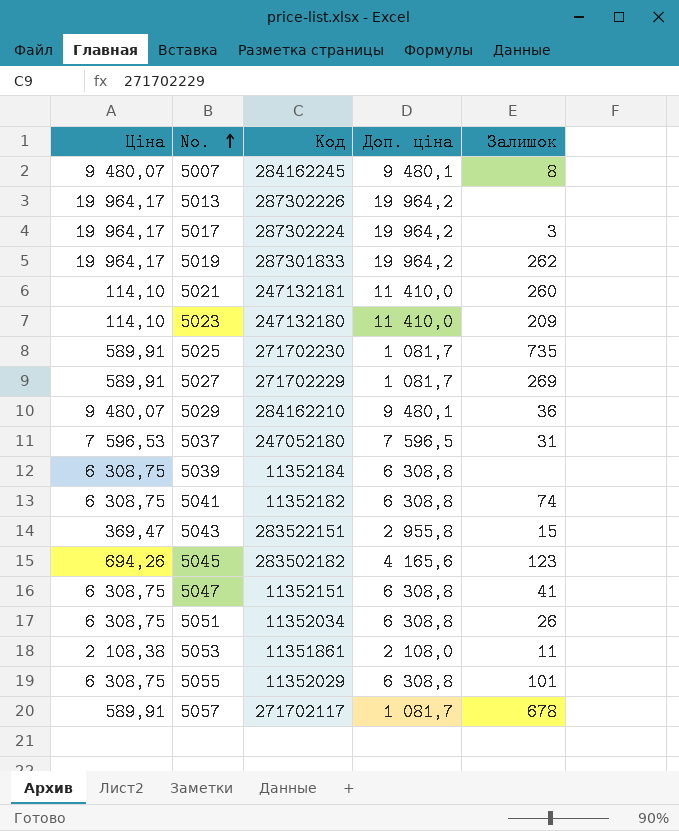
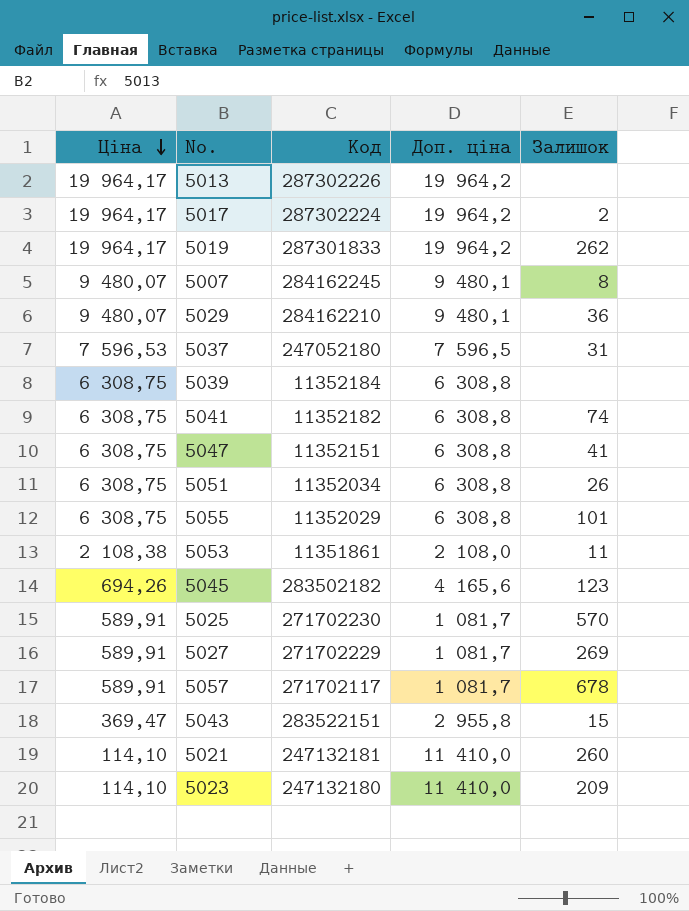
row order: No. ascending -> Ціна descending
5017 | Залишок: 3 -> 2
5025 | Залишок: 735 -> 570

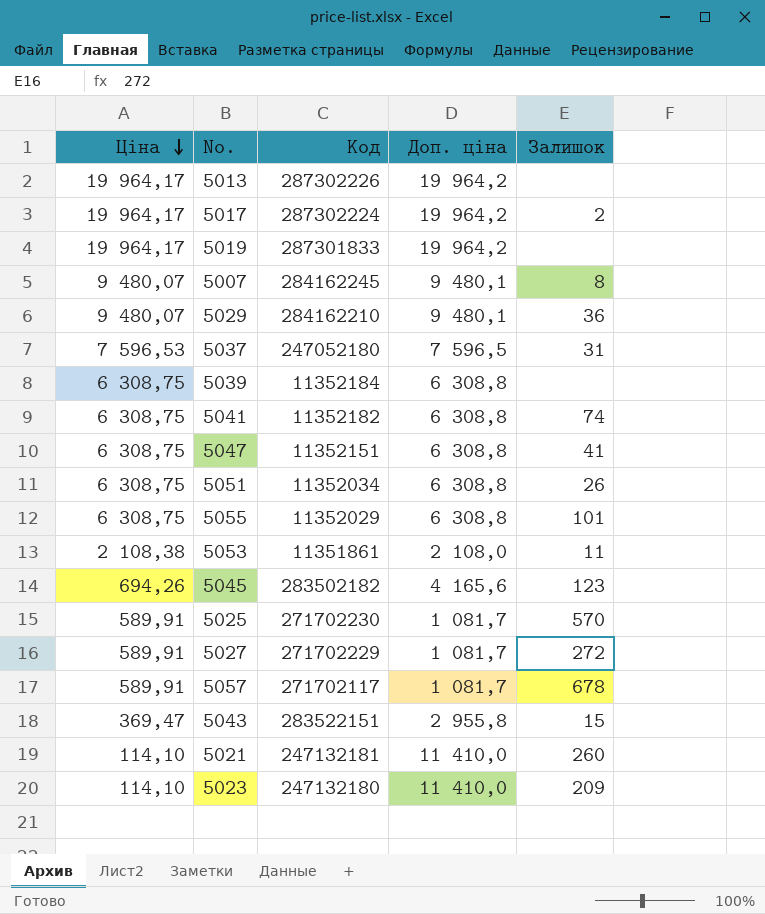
5019 | Залишок: 262 -> none
5027 | Залишок: 269 -> 272

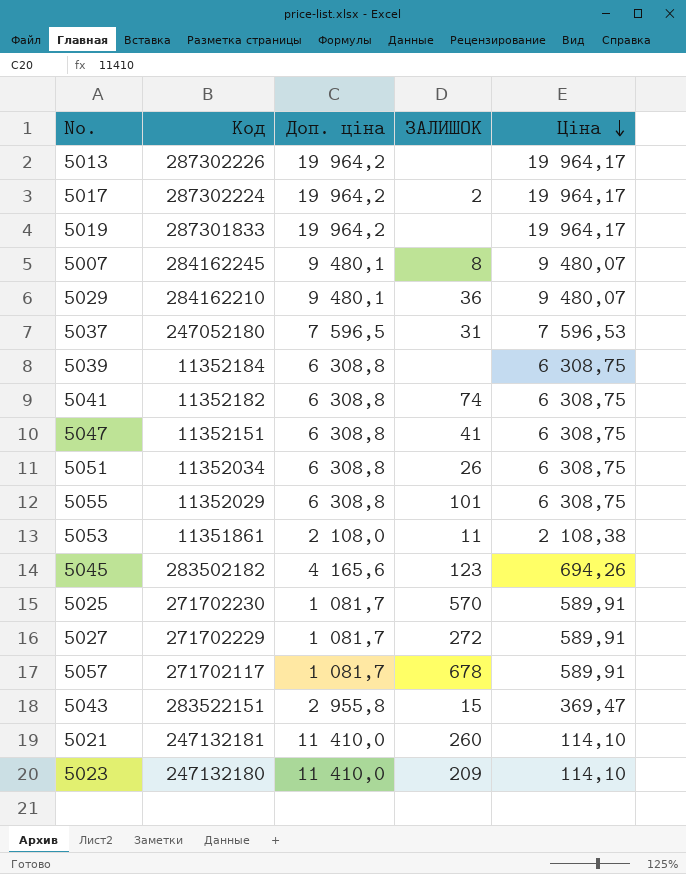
column name: Залишок -> ЗАЛИШОК
column Ціна | position: 1 -> 5

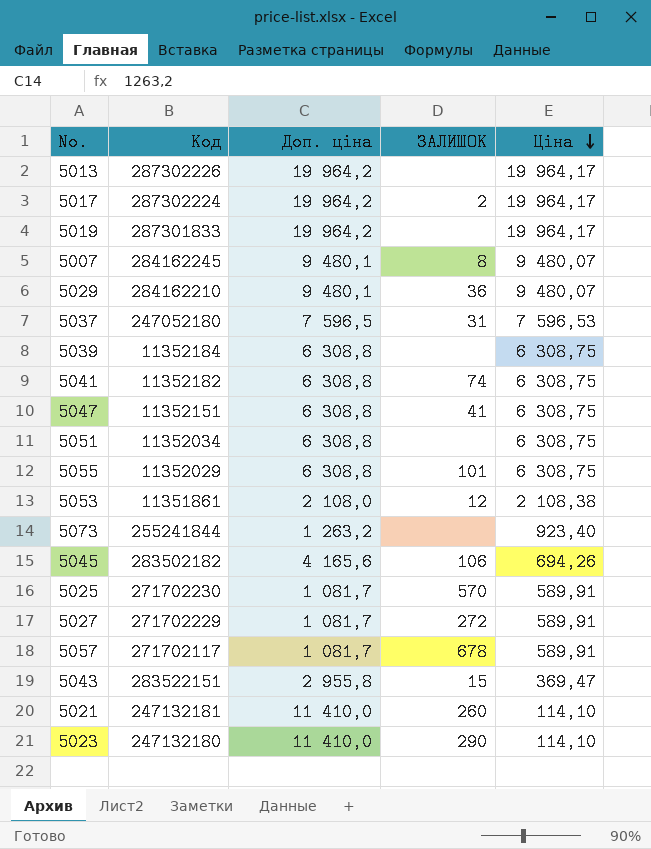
5051 | ЗАЛИШОК: 26 -> none
5053 | ЗАЛИШОК: 11 -> 12
row 5073: none -> 255241844 | 1 263,2 | none | 923,40
5045 | ЗАЛИШОК: 123 -> 106
5023 | ЗАЛИШОК: 209 -> 290

